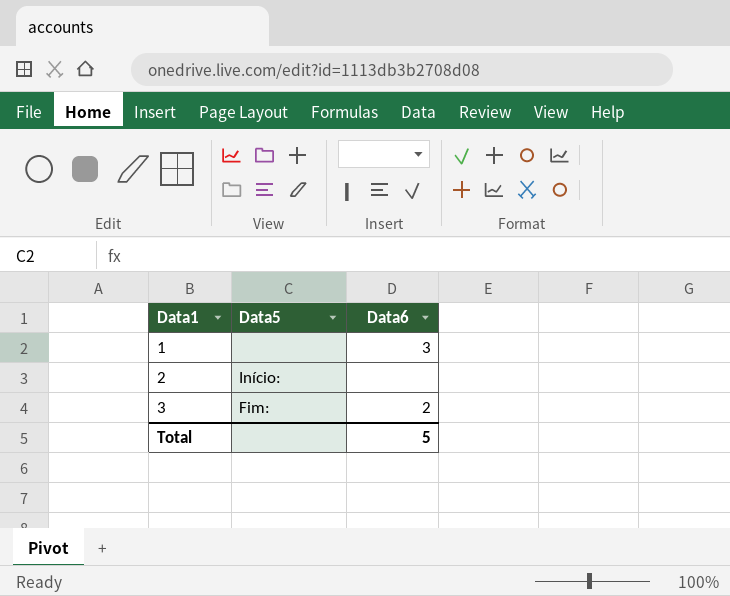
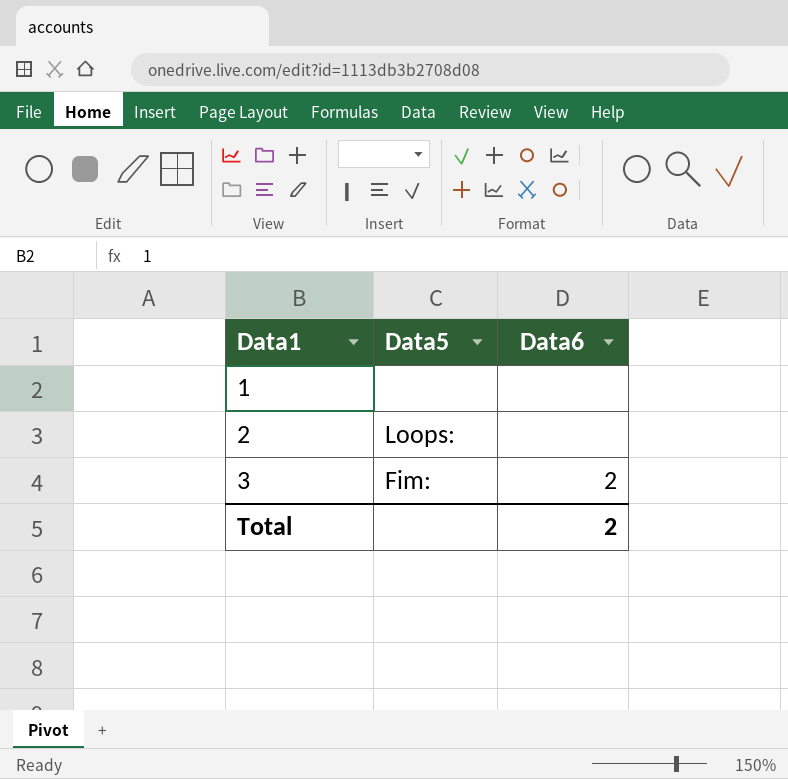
1 | Data6: 3 -> none
2 | Data5: Início: -> Loops:
Total | Data6: 5 -> 2

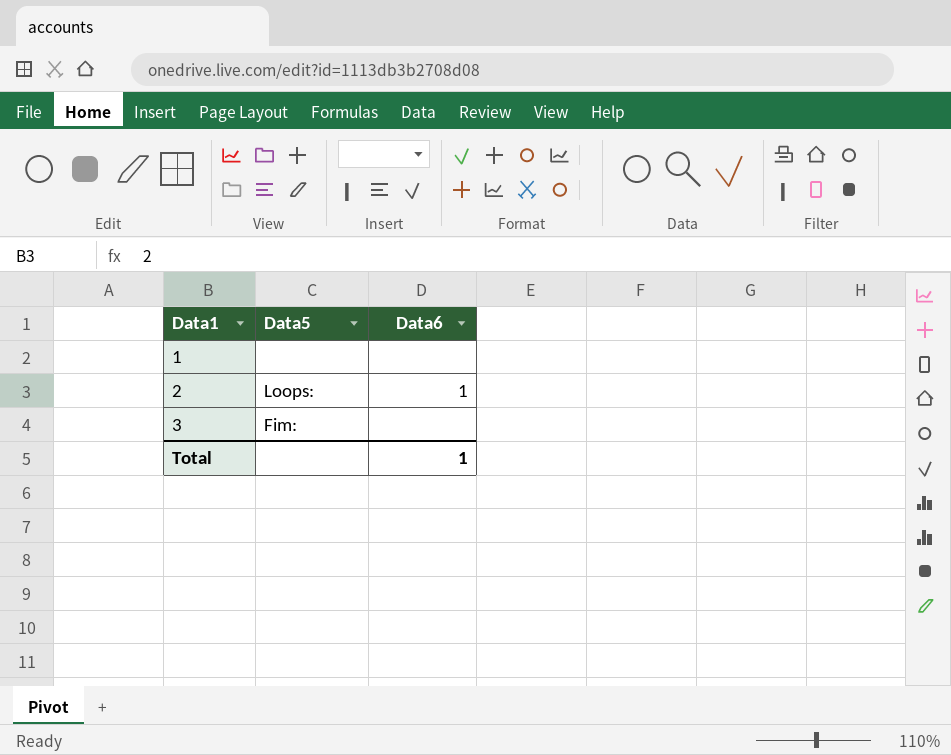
2 | Data6: none -> 1
3 | Data6: 2 -> none
Total | Data6: 2 -> 1

